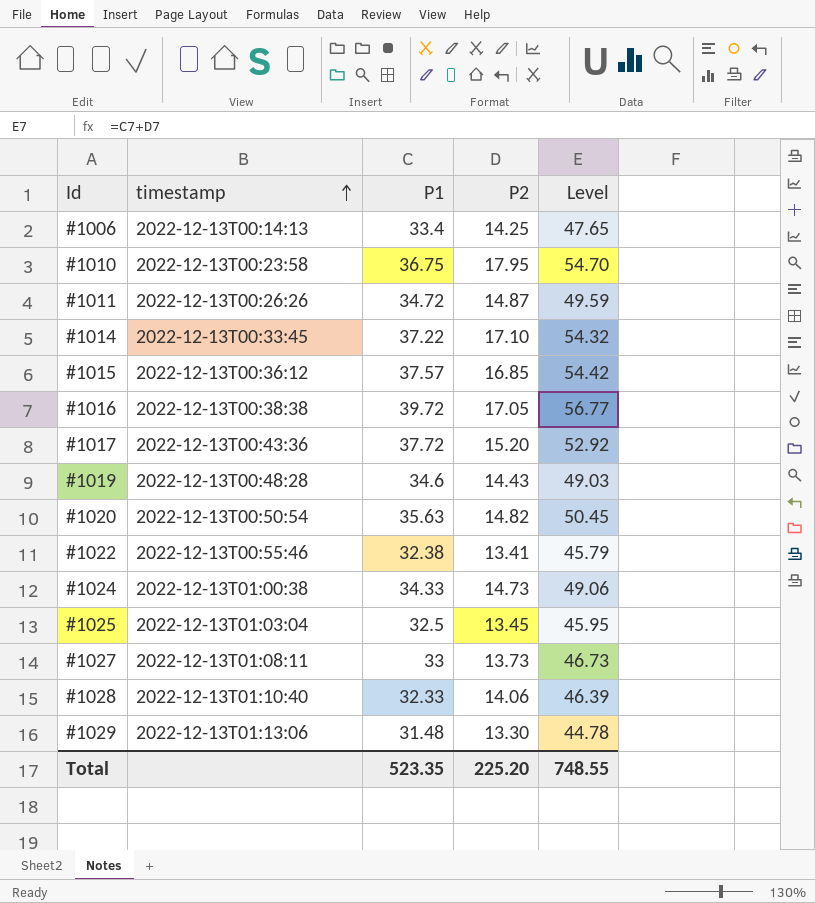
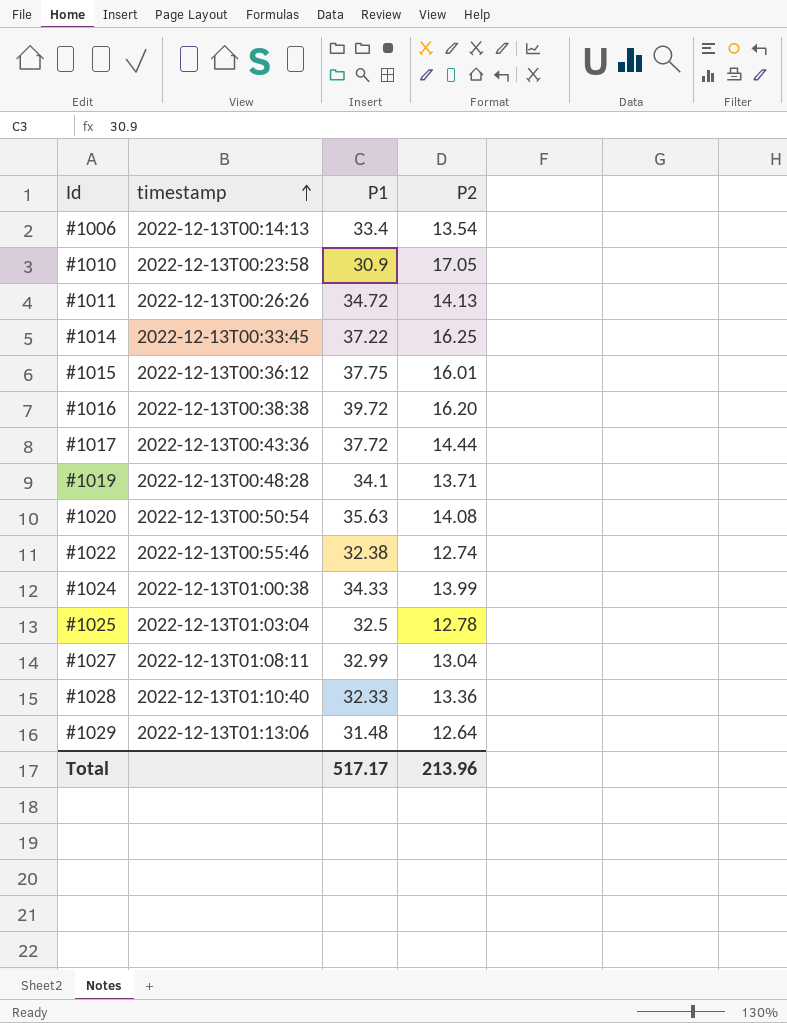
column Level | formula: [P1] + [P2] -> none
#1006 | P2: 14.25 -> 13.54
#1010 | P1: 36.75 -> 30.9
#1010 | P2: 17.95 -> 17.05
#1011 | P2: 14.87 -> 14.13
#1014 | P2: 17.10 -> 16.25
#1015 | P1: 37.57 -> 37.75
#1015 | P2: 16.85 -> 16.01
#1016 | P2: 17.05 -> 16.20
#1017 | P2: 15.20 -> 14.44
#1019 | P1: 34.6 -> 34.1
#1019 | P2: 14.43 -> 13.71
#1020 | P2: 14.82 -> 14.08
#1022 | P2: 13.41 -> 12.74
#1024 | P2: 14.73 -> 13.99
#1025 | P2: 13.45 -> 12.78
#1027 | P1: 33 -> 32.99
#1027 | P2: 13.73 -> 13.04
#1028 | P2: 14.06 -> 13.36
#1029 | P2: 13.30 -> 12.64
Total | P1: 523.35 -> 517.17
Total | P2: 225.20 -> 213.96

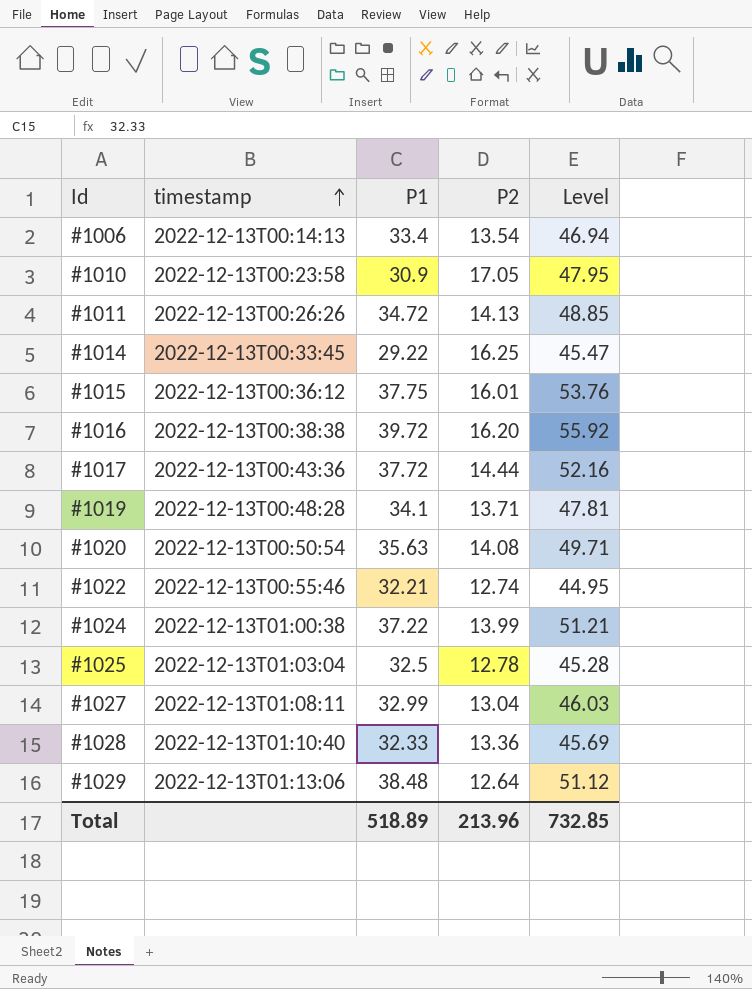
column Level | formula: none -> [P1] + [P2]
#1014 | P1: 37.22 -> 29.22
#1022 | P1: 32.38 -> 32.21
#1024 | P1: 34.33 -> 37.22
#1029 | P1: 31.48 -> 38.48
Total | P1: 517.17 -> 518.89

